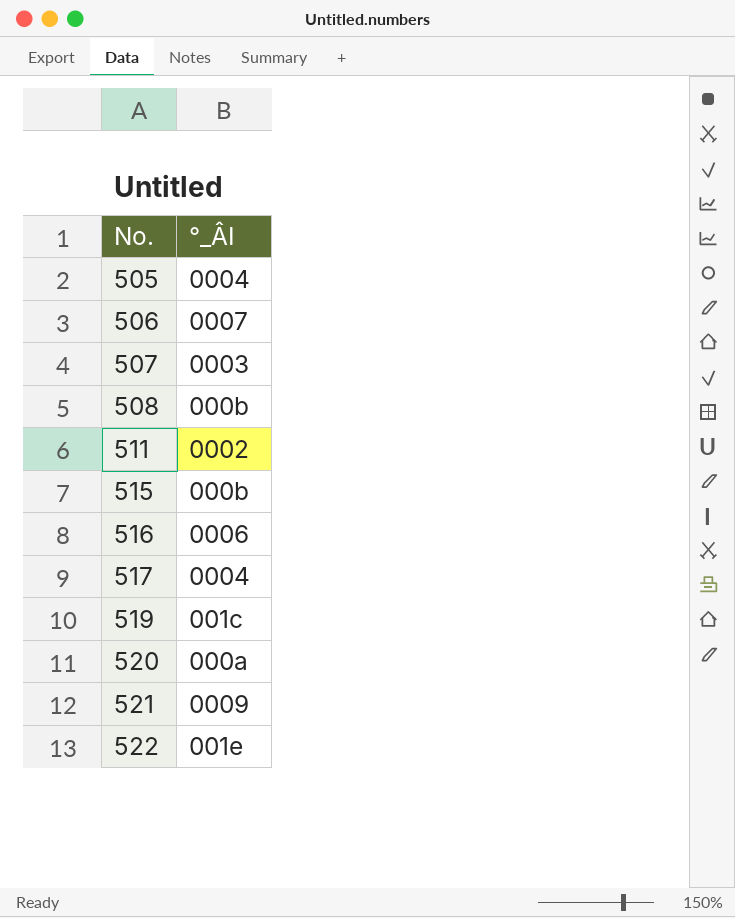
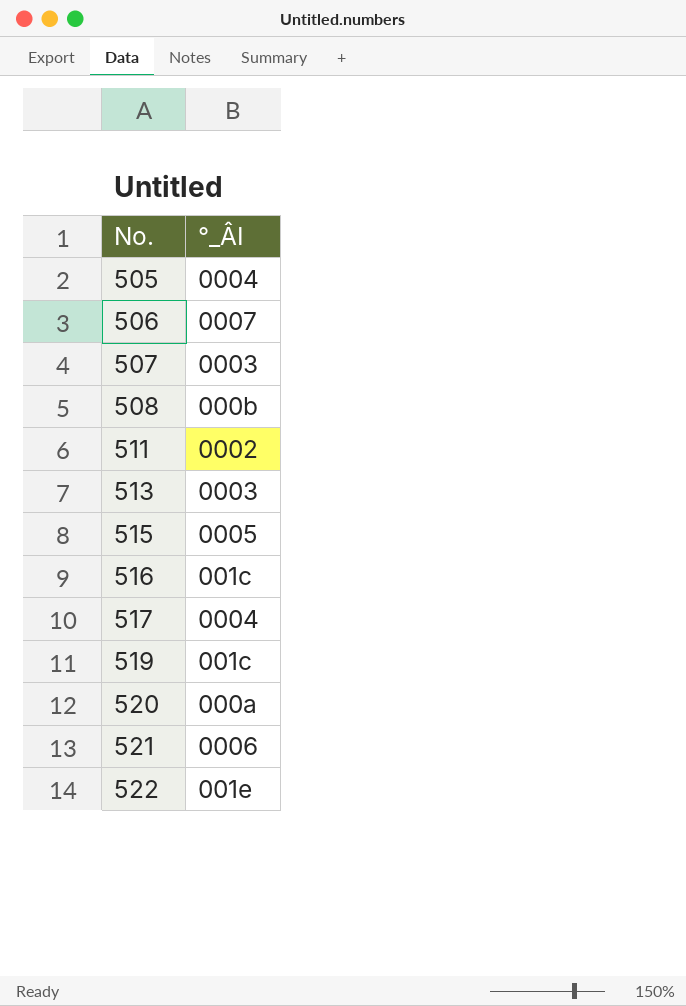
row 513: none -> 0003
515 | °_ÂI: 000b -> 0005
516 | °_ÂI: 0006 -> 001c
521 | °_ÂI: 0009 -> 0006

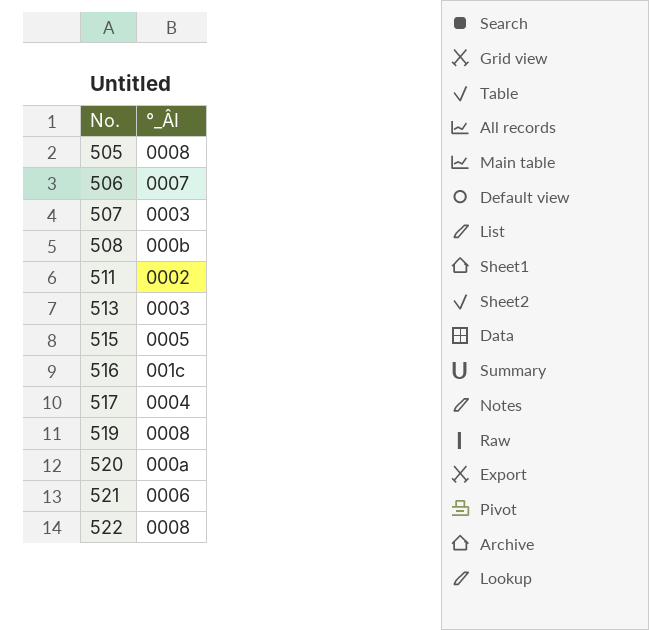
505 | °_ÂI: 0004 -> 0008
519 | °_ÂI: 001c -> 0008
522 | °_ÂI: 001e -> 0008

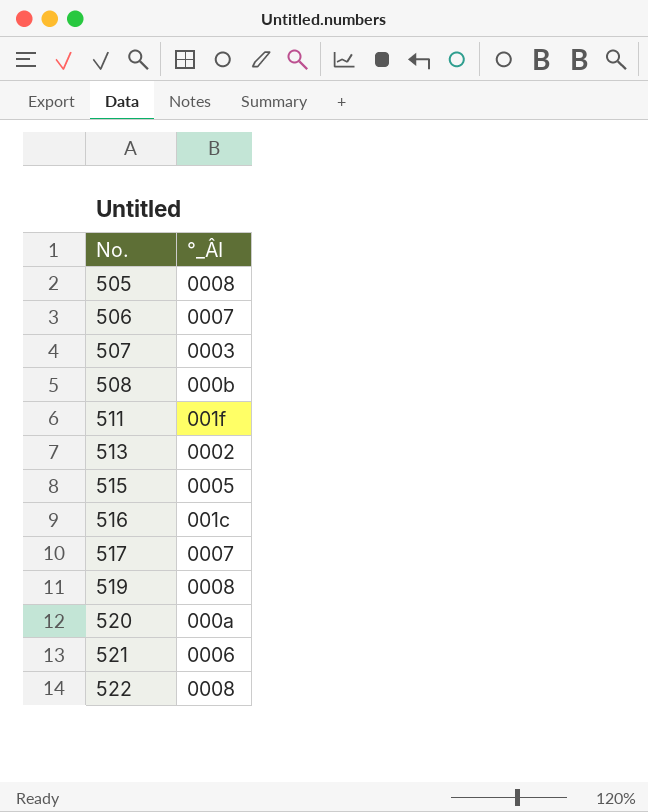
511 | °_ÂI: 0002 -> 001f
513 | °_ÂI: 0003 -> 0002
517 | °_ÂI: 0004 -> 0007

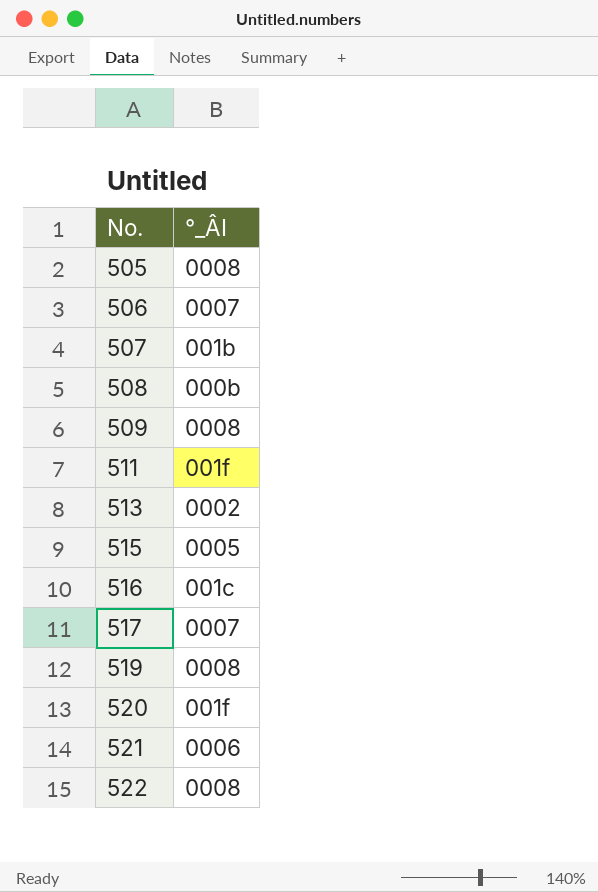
507 | °_ÂI: 0003 -> 001b
row 509: none -> 0008
520 | °_ÂI: 000a -> 001f

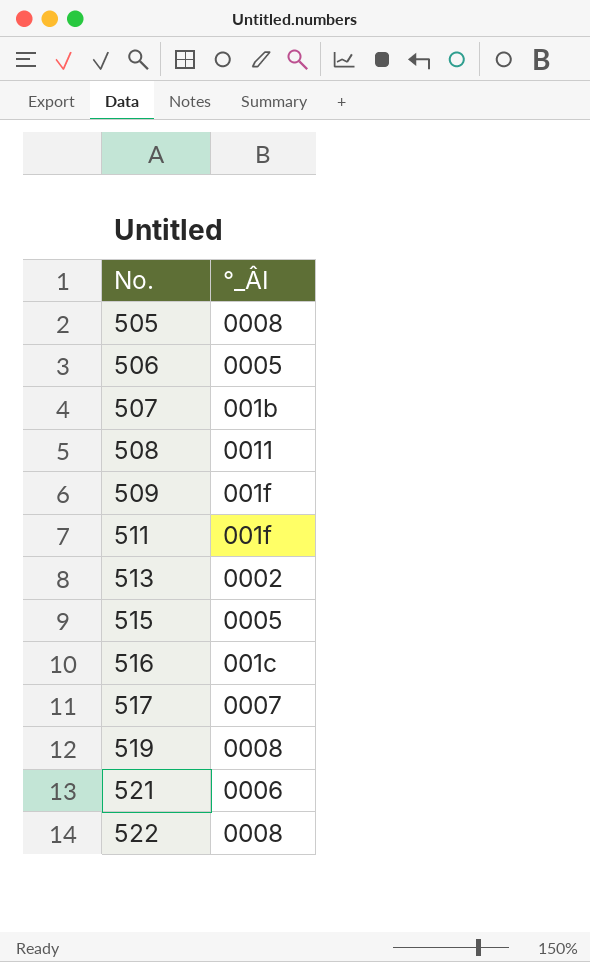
row 520: 001f -> none
506 | °_ÂI: 0007 -> 0005
508 | °_ÂI: 000b -> 0011
509 | °_ÂI: 0008 -> 001f

